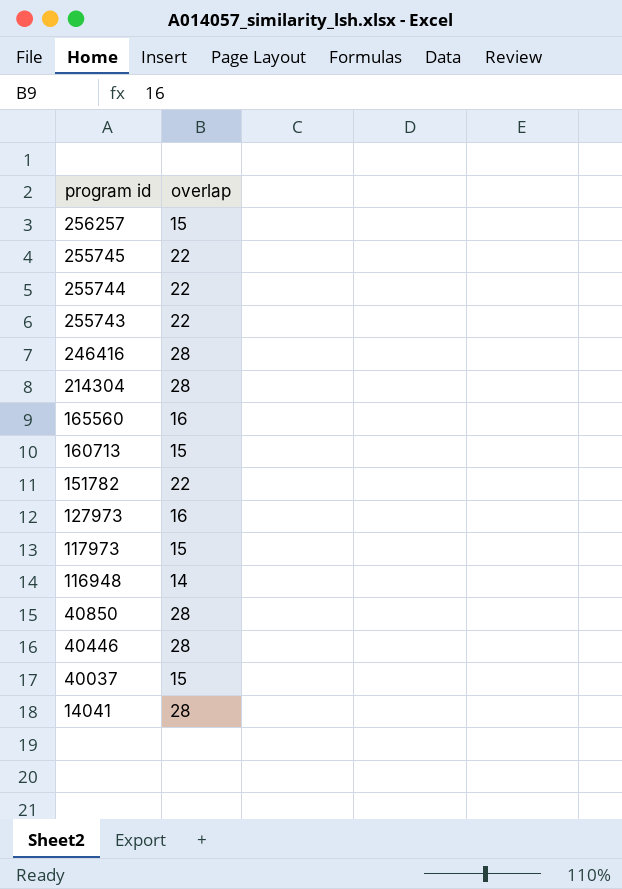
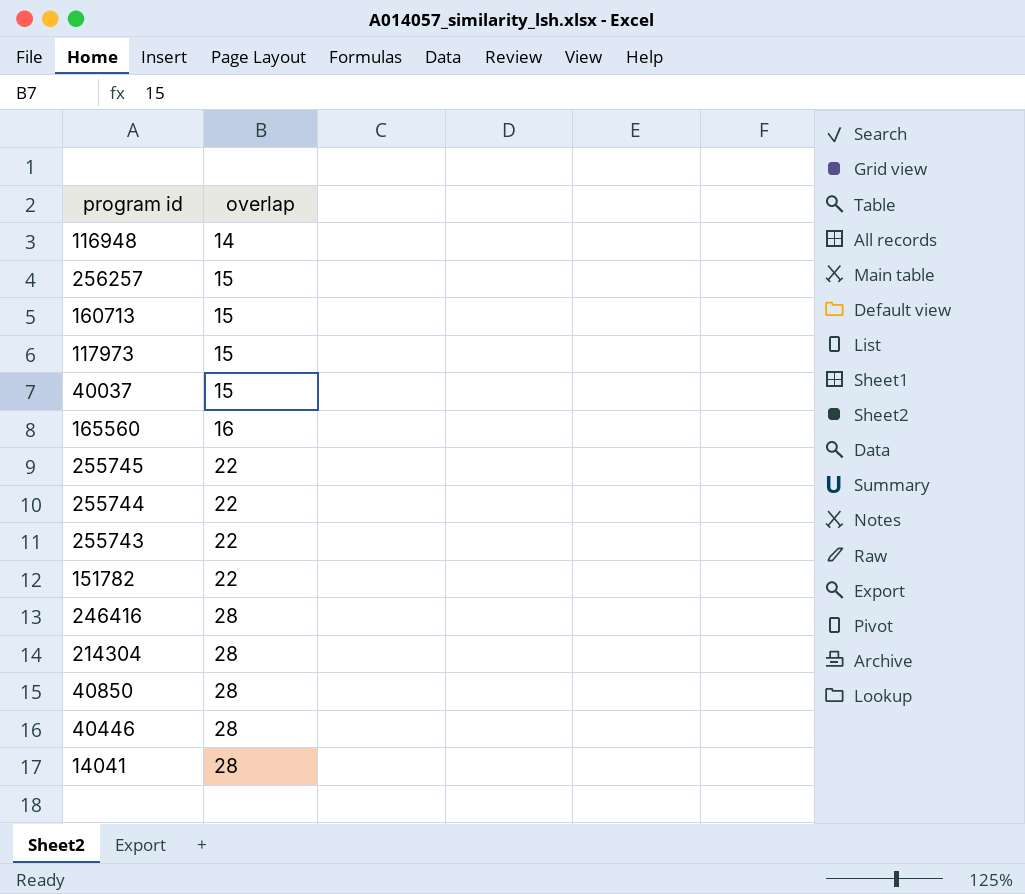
row order: program id descending -> overlap ascending
row 127973: 16 -> none

